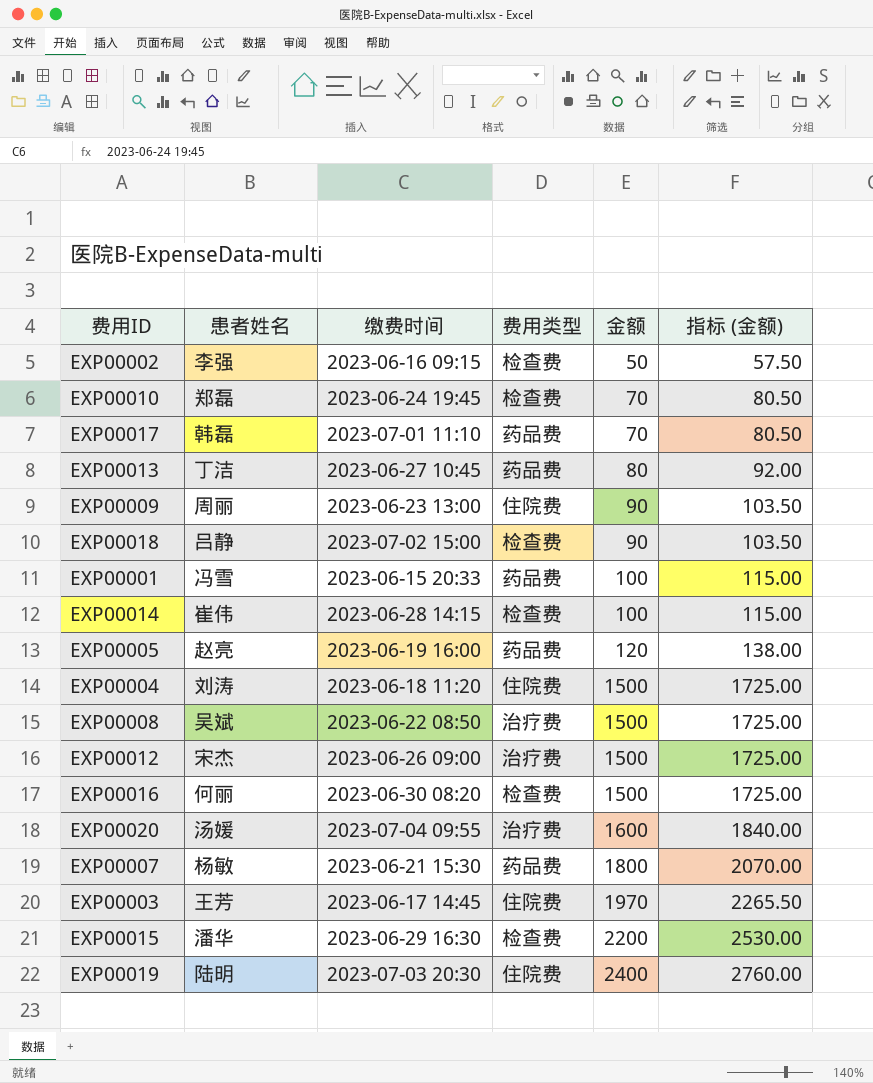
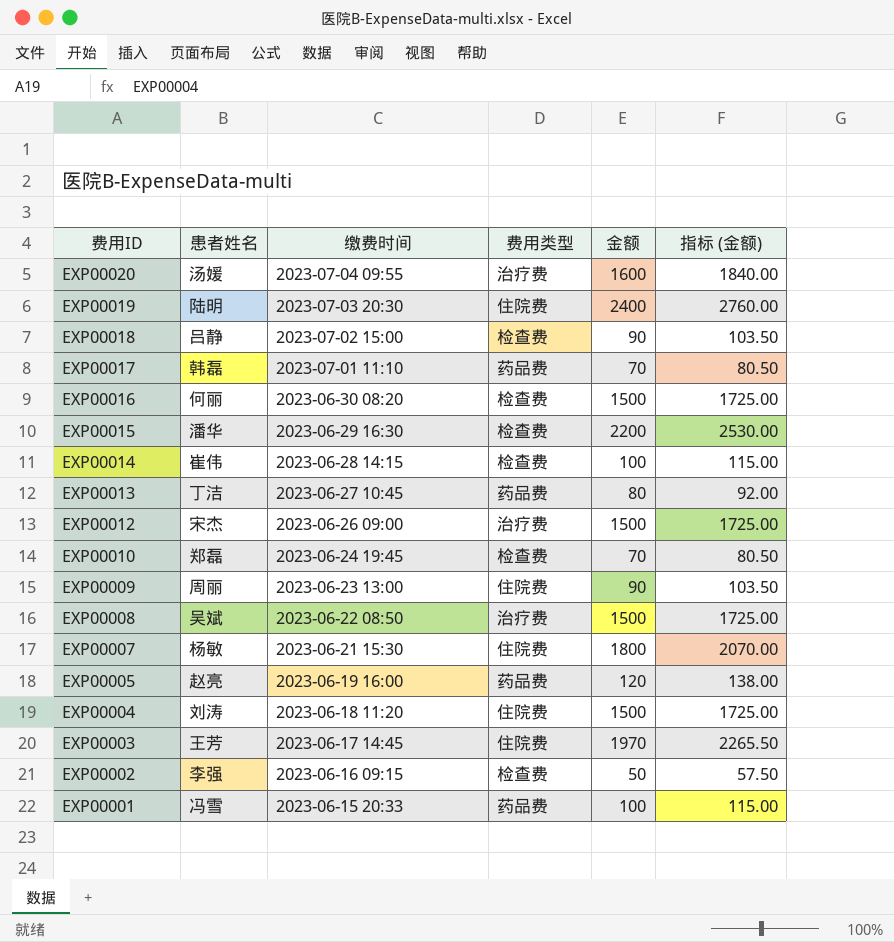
row order: 金额 ascending -> 费用ID descending
EXP00007 | 费用类型: 药品费 -> 住院费

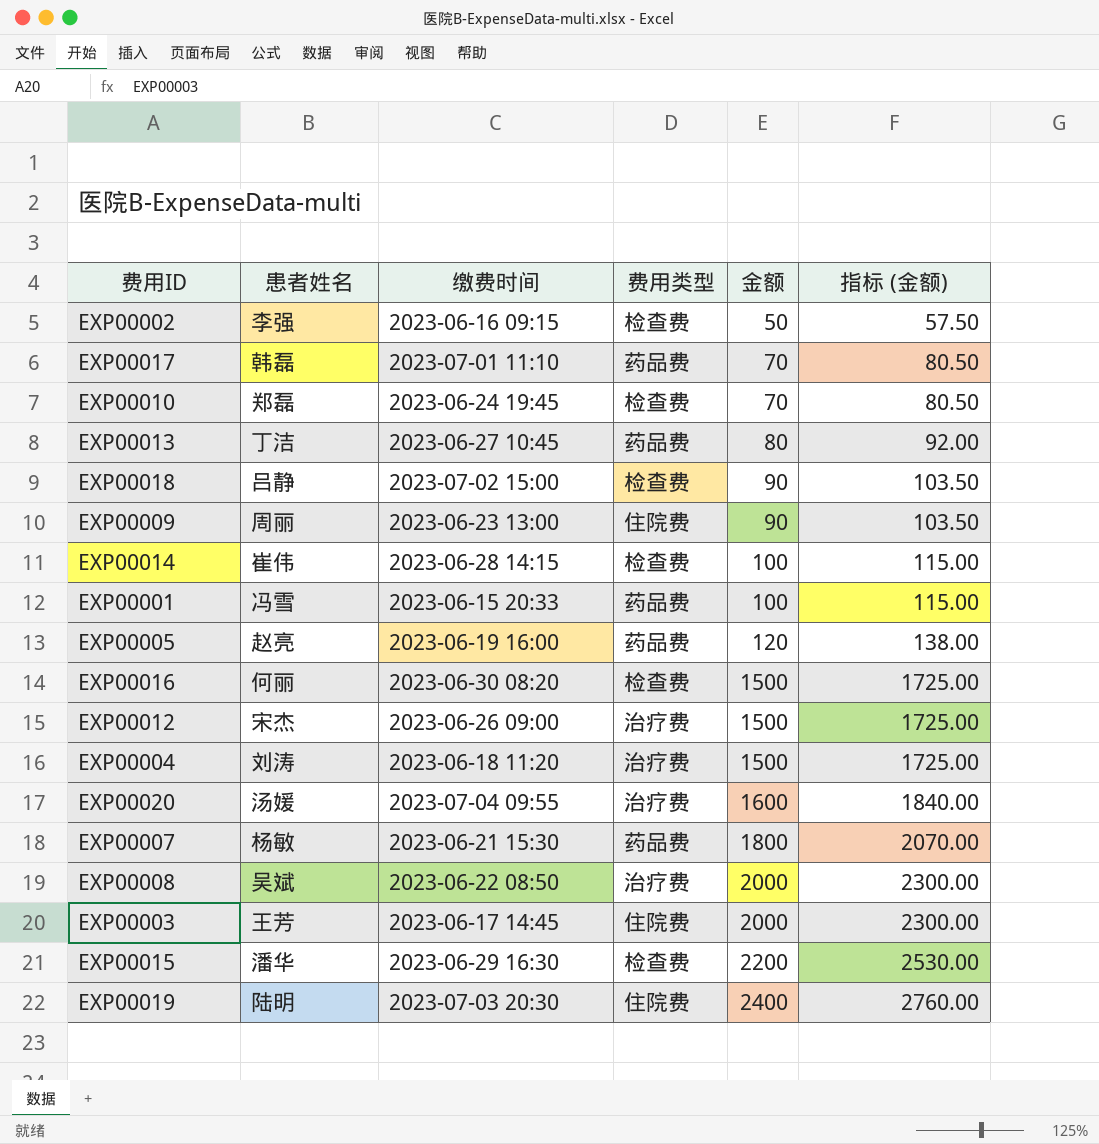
row order: 费用ID descending -> 金额 ascending
EXP00004 | 费用类型: 住院费 -> 治疗费
EXP00007 | 费用类型: 住院费 -> 药品费
EXP00008 | 金额: 1500 -> 2000
EXP00008 | 指标 (金额): 1725.00 -> 2300.00
EXP00003 | 金额: 1970 -> 2000
EXP00003 | 指标 (金额): 2265.50 -> 2300.00

